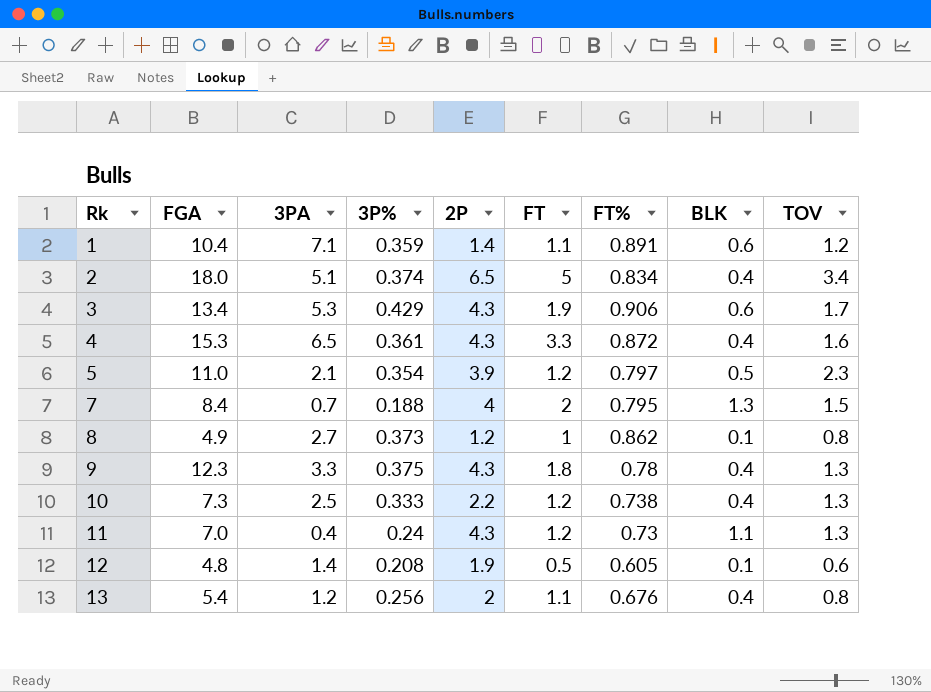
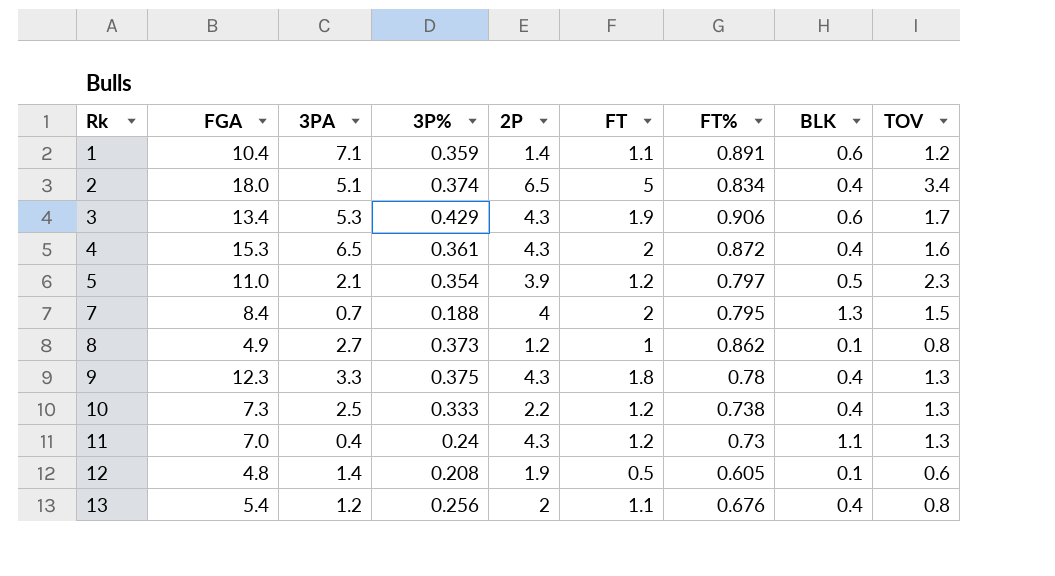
4 | FT: 3.3 -> 2

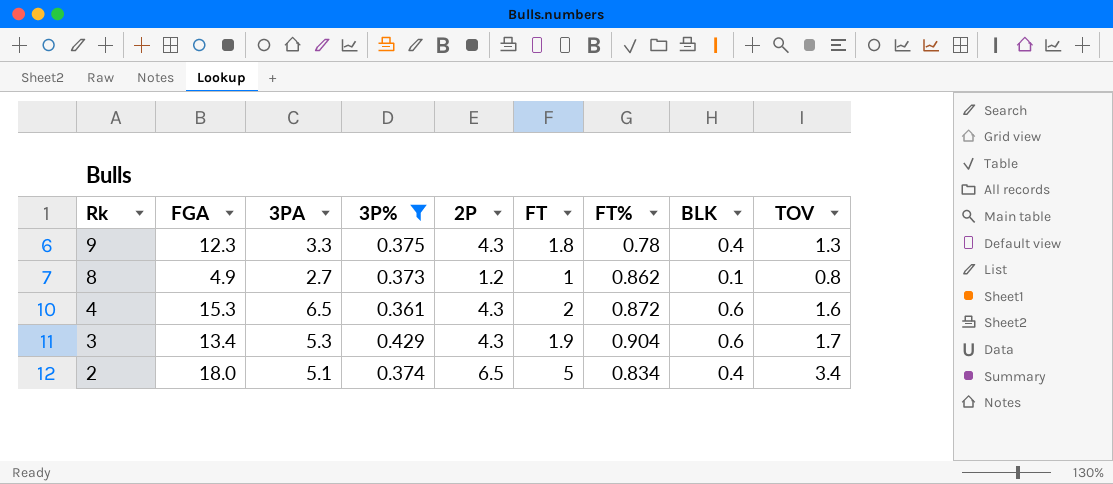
filter: none -> 3P% >= 0.361
row order: Rk ascending -> Rk descending
4 | BLK: 0.4 -> 0.6
3 | FT%: 0.906 -> 0.904

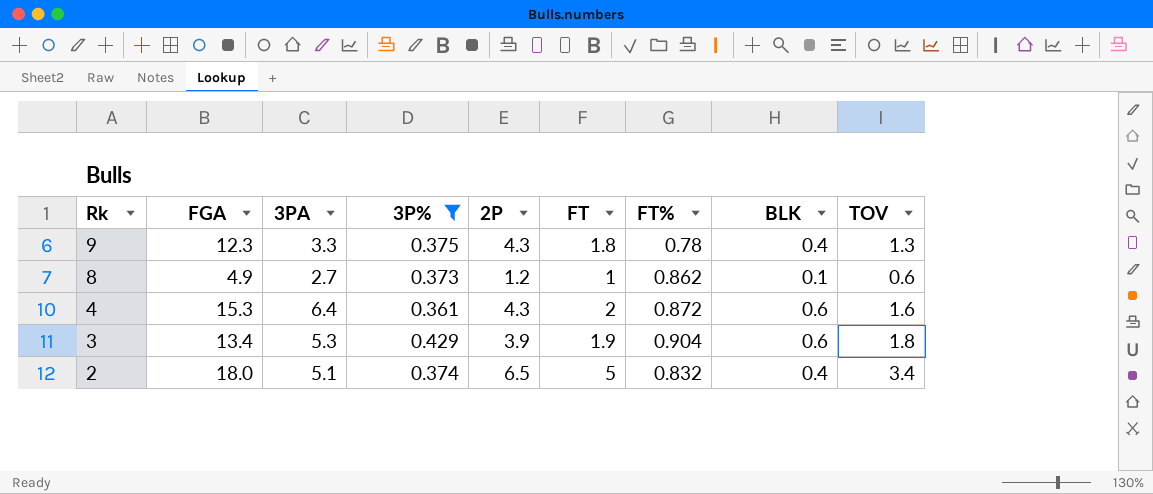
8 | TOV: 0.8 -> 0.6
4 | 3PA: 6.5 -> 6.4
3 | 2P: 4.3 -> 3.9
3 | TOV: 1.7 -> 1.8
2 | FT%: 0.834 -> 0.832

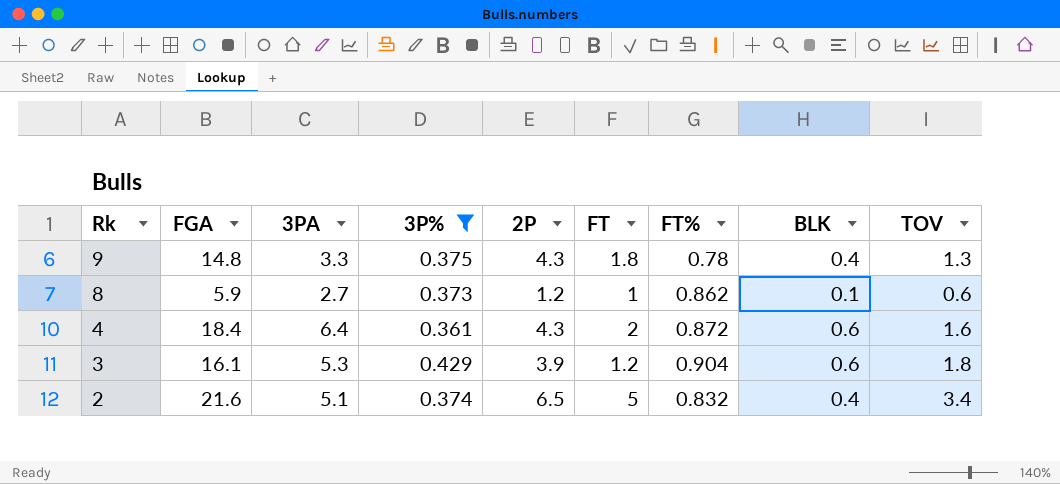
9 | FGA: 12.3 -> 14.8
8 | FGA: 4.9 -> 5.9
4 | FGA: 15.3 -> 18.4
3 | FGA: 13.4 -> 16.1
3 | FT: 1.9 -> 1.2
2 | FGA: 18.0 -> 21.6

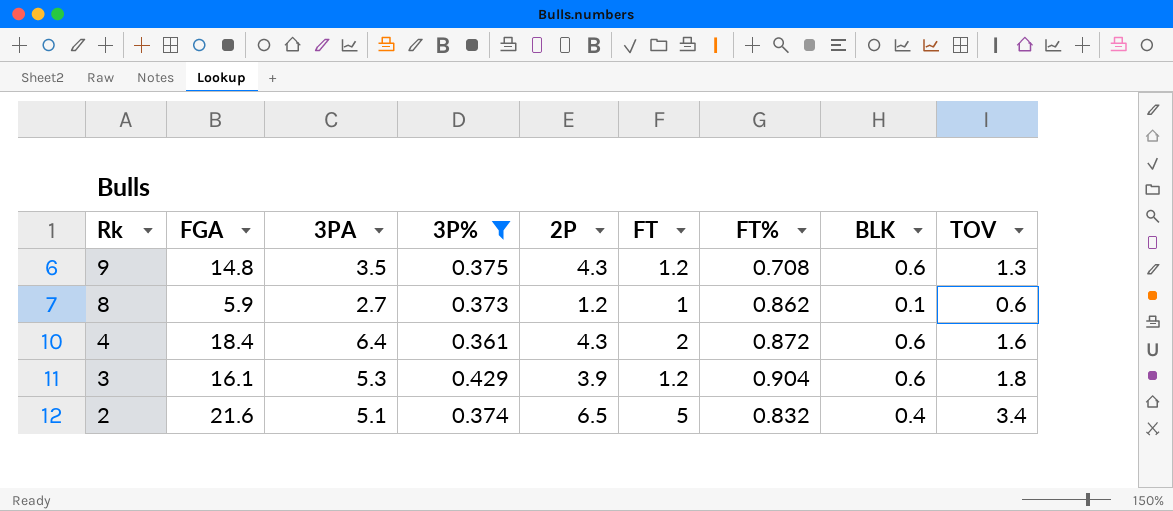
9 | 3PA: 3.3 -> 3.5
9 | FT: 1.8 -> 1.2
9 | FT%: 0.78 -> 0.708
9 | BLK: 0.4 -> 0.6

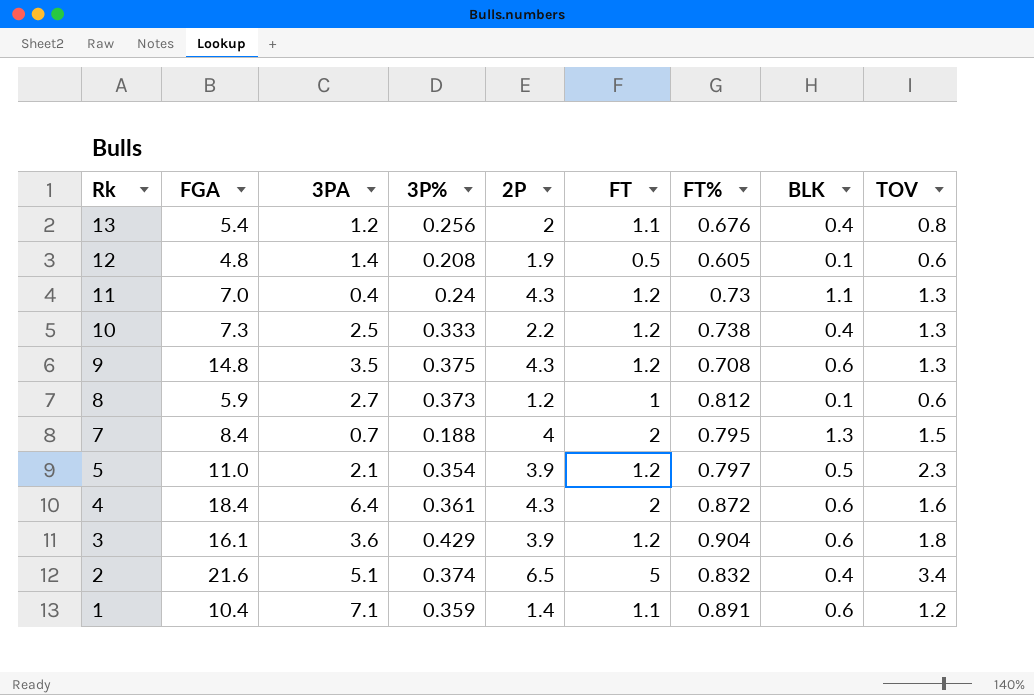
filter: 3P% >= 0.361 -> none
8 | FT%: 0.862 -> 0.812
3 | 3PA: 5.3 -> 3.6

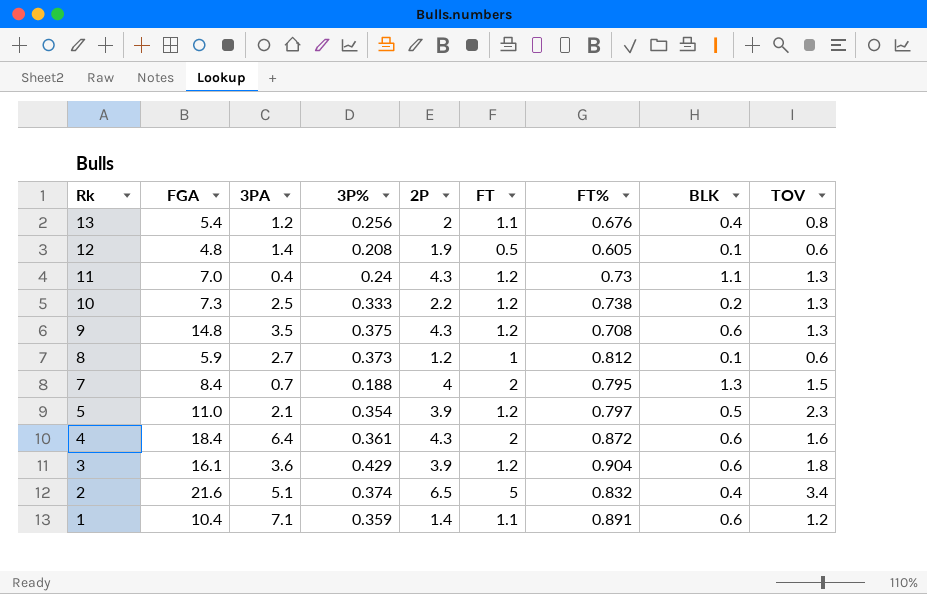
10 | BLK: 0.4 -> 0.2

